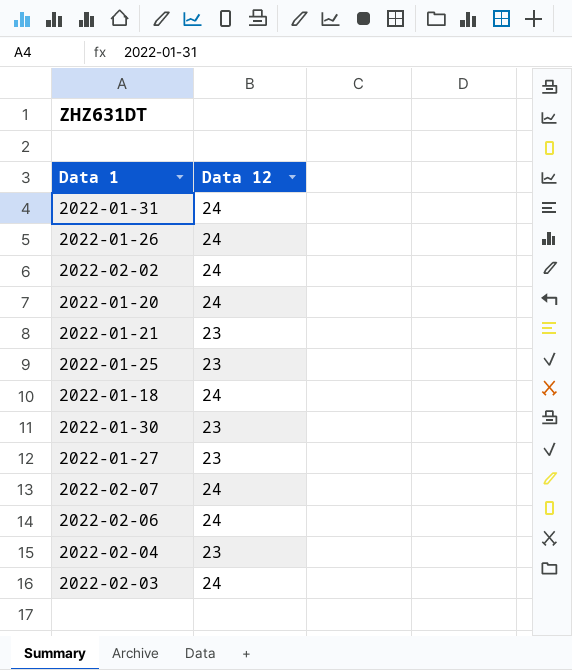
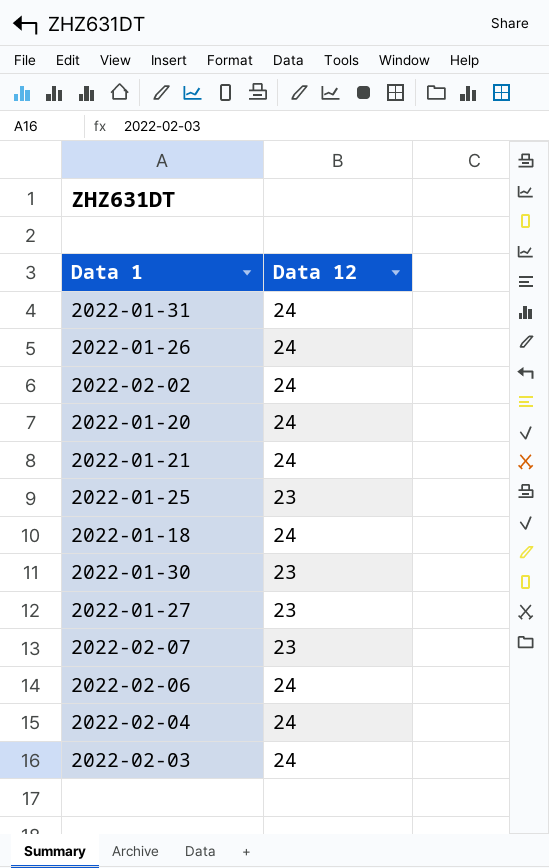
2022-01-21 | Data 12: 23 -> 24
2022-02-07 | Data 12: 24 -> 23
2022-02-04 | Data 12: 23 -> 24

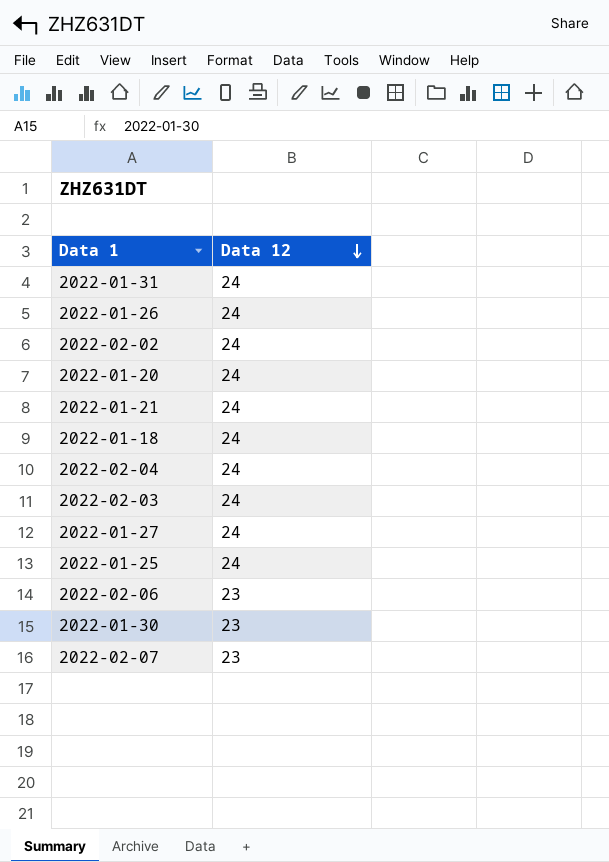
row order: none -> Data 12 descending
2022-01-27 | Data 12: 23 -> 24
2022-01-25 | Data 12: 23 -> 24
2022-02-06 | Data 12: 24 -> 23

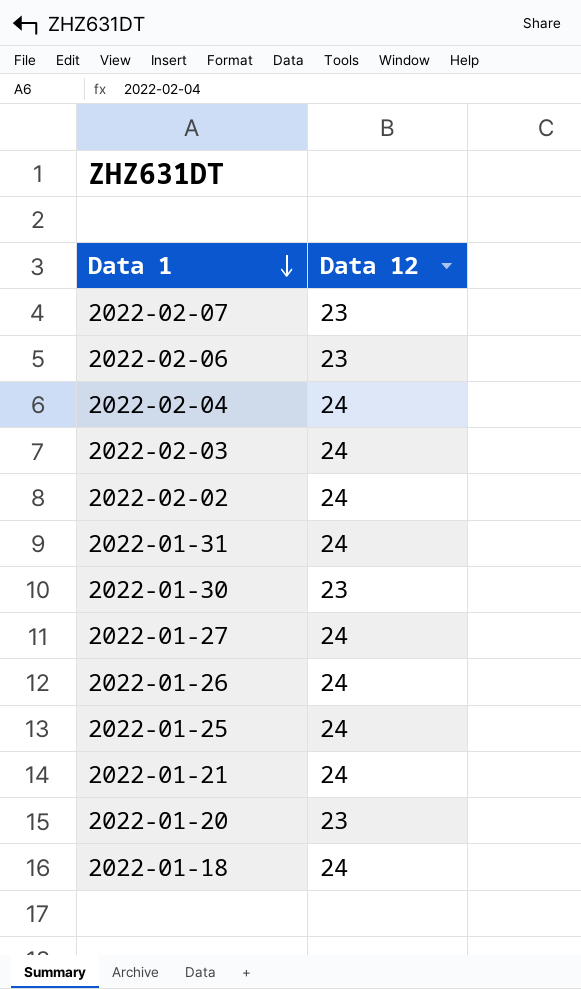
row order: Data 12 descending -> Data 1 descending
2022-01-20 | Data 12: 24 -> 23

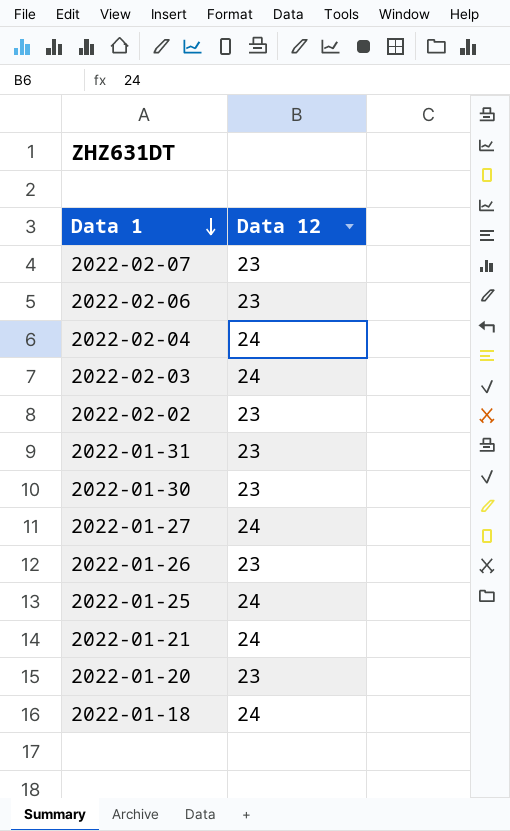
2022-02-02 | Data 12: 24 -> 23
2022-01-31 | Data 12: 24 -> 23
2022-01-26 | Data 12: 24 -> 23

